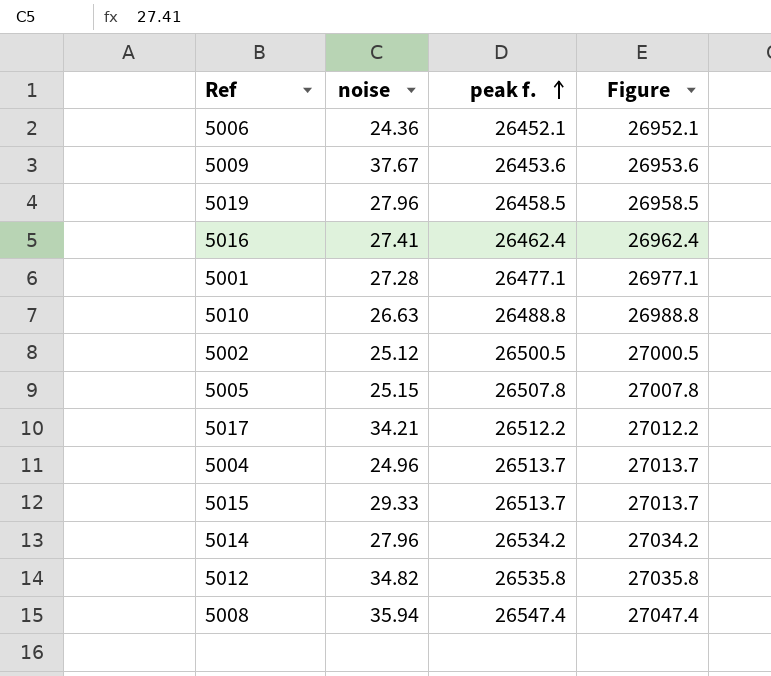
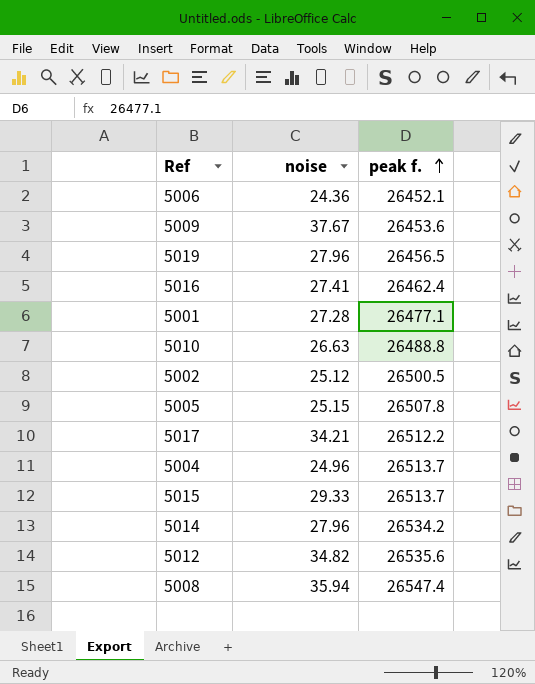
column Figure | formula: [peak f.] + 500 -> none
5019 | peak f.: 26458.5 -> 26456.5
5012 | peak f.: 26535.8 -> 26535.6

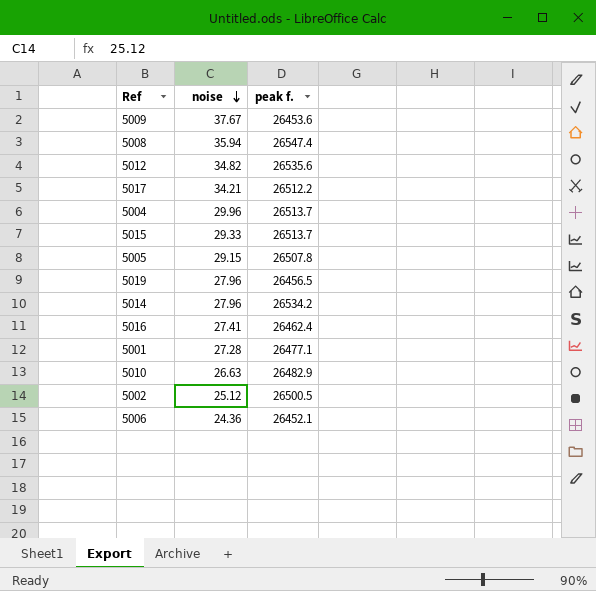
row order: peak f. ascending -> noise descending
5004 | noise: 24.96 -> 29.96
5005 | noise: 25.15 -> 29.15
5010 | peak f.: 26488.8 -> 26482.9

